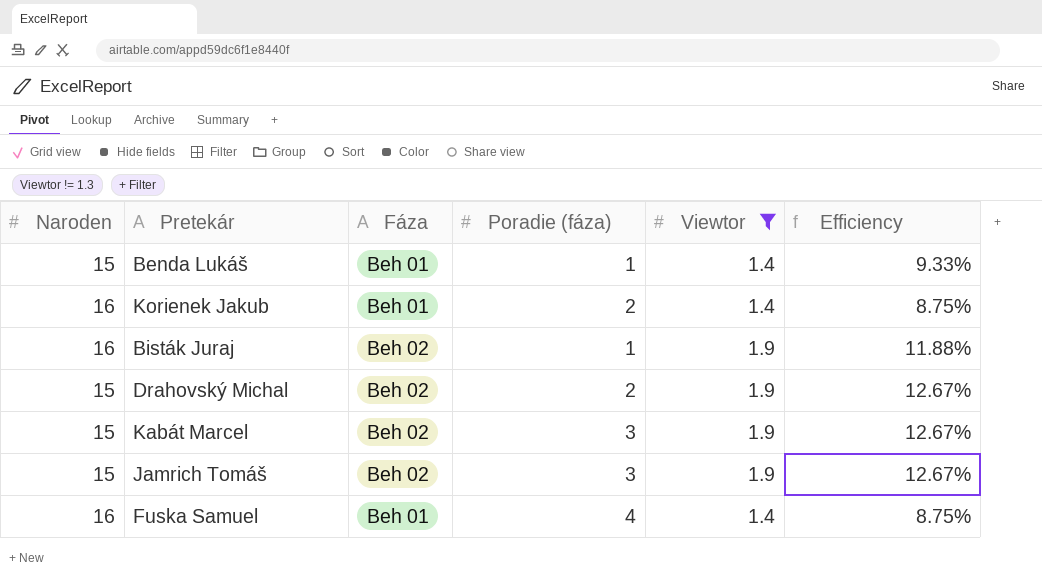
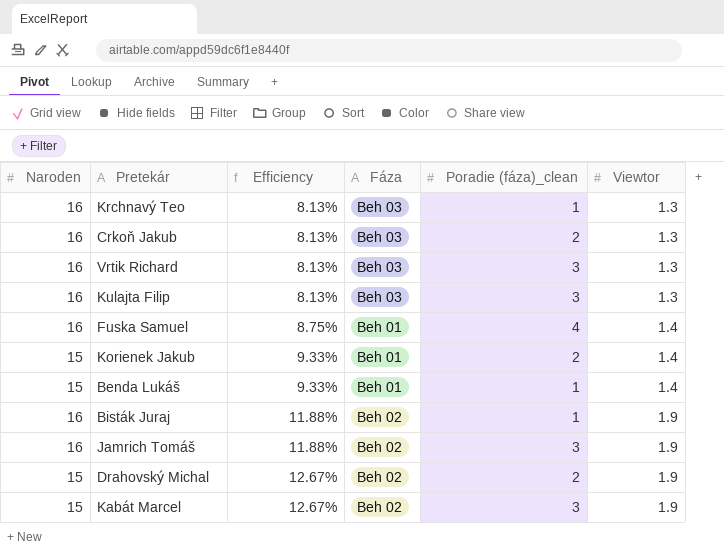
filter: Viewtor != 1.3 -> none
row order: none -> Efficiency ascending
column Efficiency | position: 6 -> 3
column name: Poradie (fáza) -> Poradie (fáza)_clean
Korienek Jakub | Naroden: 16 -> 15
Korienek Jakub | Efficiency: 8.75% -> 9.33%
Jamrich Tomáš | Naroden: 15 -> 16
Jamrich Tomáš | Efficiency: 12.67% -> 11.88%

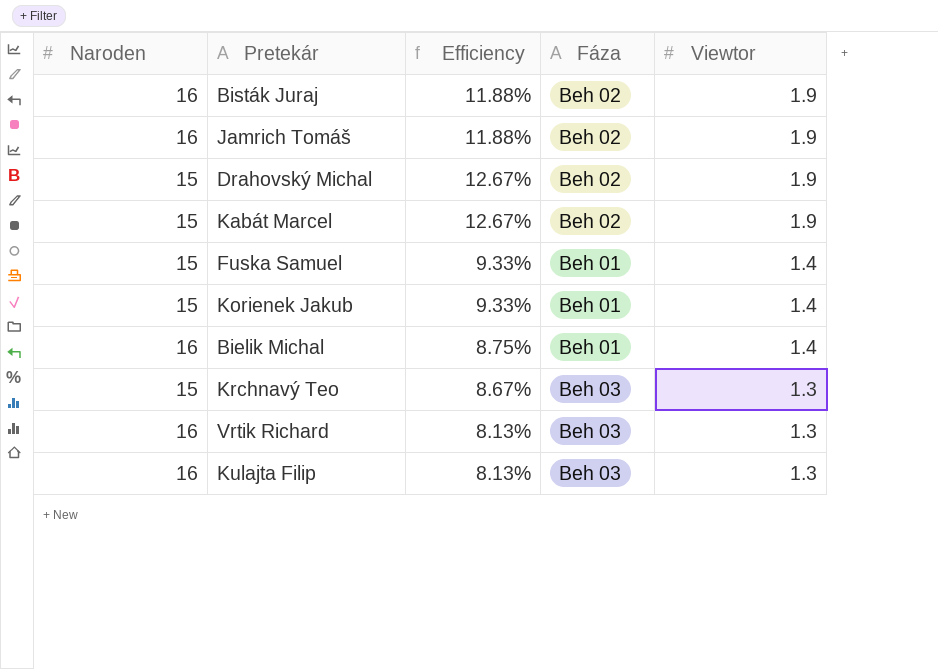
row order: Efficiency ascending -> Viewtor descending
column Poradie (fáza)_clean | position: 5 -> none
row Crkoň Jakub: 16 | 8.13% | Beh 03 | 2 | 1.3 -> none
row Benda Lukáš: 15 | 9.33% | Beh 01 | 1 | 1.4 -> none
Fuska Samuel | Naroden: 16 -> 15
Fuska Samuel | Efficiency: 8.75% -> 9.33%
row Bielik Michal: none -> 16 | 8.75% | Beh 01 | 1.4
Krchnavý Teo | Naroden: 16 -> 15
Krchnavý Teo | Efficiency: 8.13% -> 8.67%

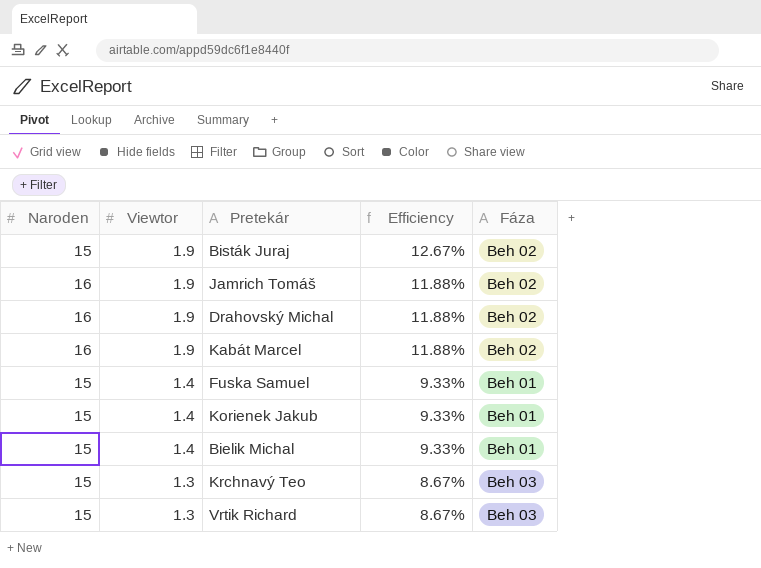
column Viewtor | position: 5 -> 2
row Kulajta Filip: 16 | 8.13% | Beh 03 | 1.3 -> none
Bisták Juraj | Naroden: 16 -> 15
Bisták Juraj | Efficiency: 11.88% -> 12.67%
Drahovský Michal | Naroden: 15 -> 16
Drahovský Michal | Efficiency: 12.67% -> 11.88%
Kabát Marcel | Naroden: 15 -> 16
Kabát Marcel | Efficiency: 12.67% -> 11.88%
Bielik Michal | Naroden: 16 -> 15
Bielik Michal | Efficiency: 8.75% -> 9.33%
Vrtik Richard | Naroden: 16 -> 15
Vrtik Richard | Efficiency: 8.13% -> 8.67%

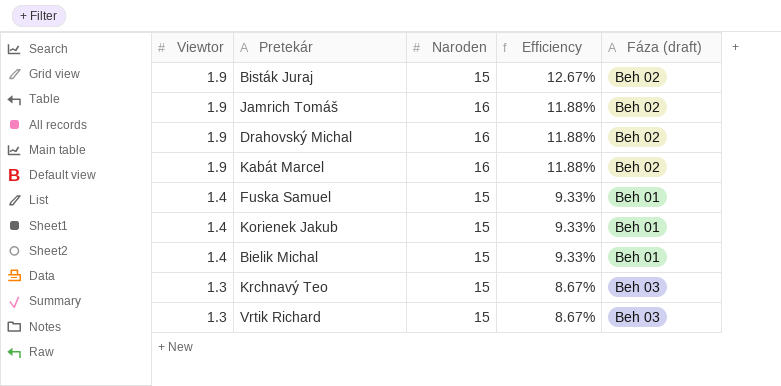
column Naroden | position: 1 -> 3
column name: Fáza -> Fáza (draft)

